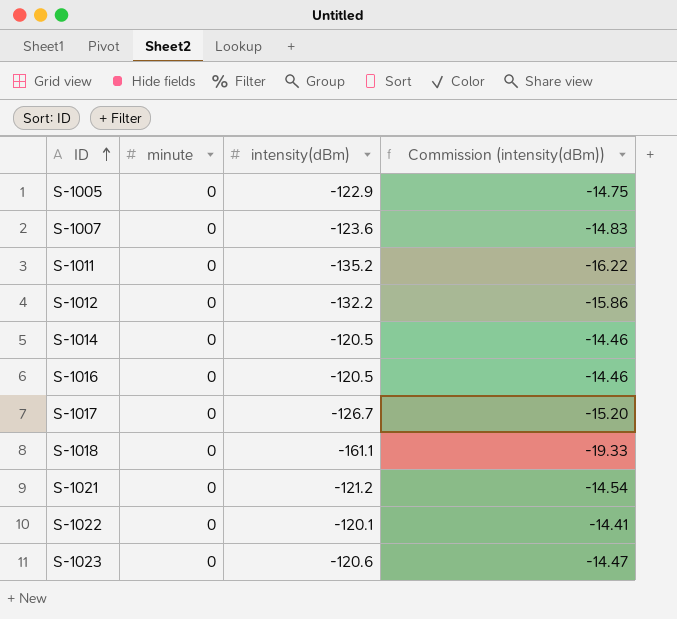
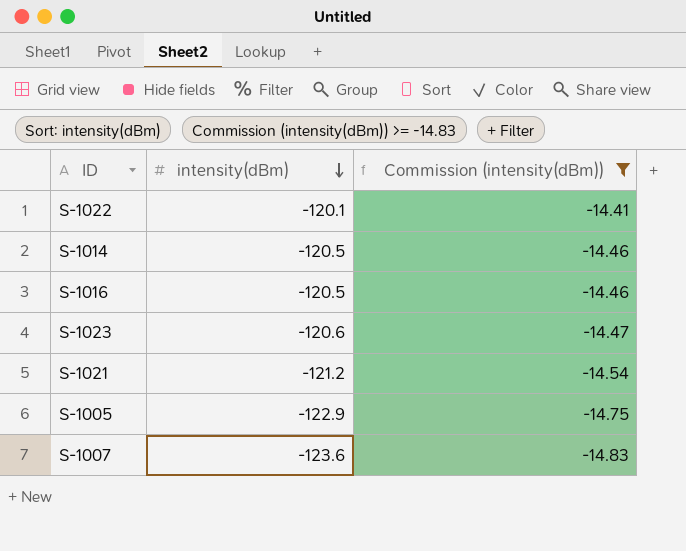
filter: none -> Commission (intensity(dBm)) >= -14.83
row order: ID ascending -> intensity(dBm) descending
column minute | position: 2 -> none

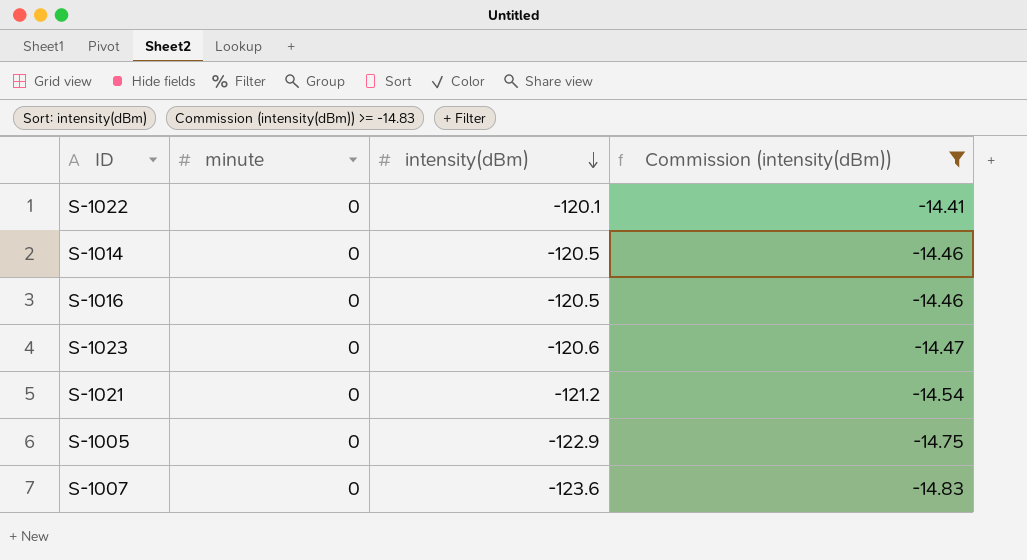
column minute | position: none -> 2

